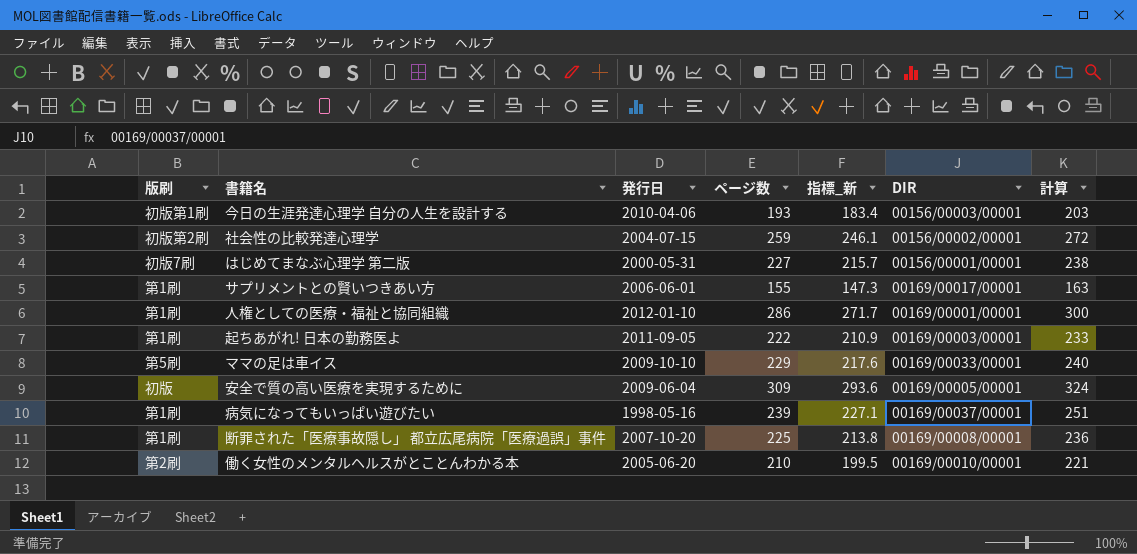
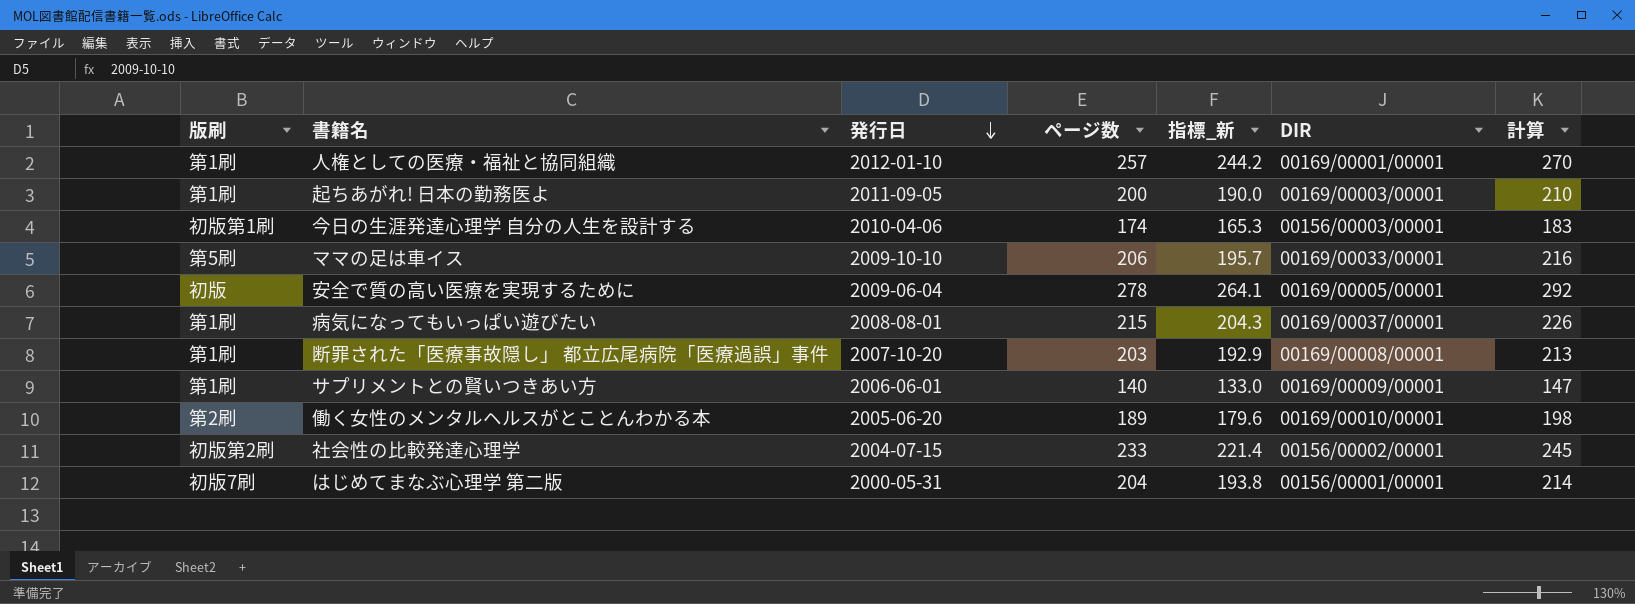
row order: none -> 発行日 descending
人権としての医療・福祉と協同組織 | ページ数: 286 -> 257
人権としての医療・福祉と協同組織 | 指標_新: 271.7 -> 244.2
人権としての医療・福祉と協同組織 | 計算: 300 -> 270
起ちあがれ! 日本の勤務医よ | ページ数: 222 -> 200
起ちあがれ! 日本の勤務医よ | 指標_新: 210.9 -> 190.0
起ちあがれ! 日本の勤務医よ | 計算: 233 -> 210
今日の生涯発達心理学 自分の人生を設計する | ページ数: 193 -> 174
今日の生涯発達心理学 自分の人生を設計する | 指標_新: 183.4 -> 165.3
今日の生涯発達心理学 自分の人生を設計する | 計算: 203 -> 183
ママの足は車イス | ページ数: 229 -> 206
ママの足は車イス | 指標_新: 217.6 -> 195.7
ママの足は車イス | 計算: 240 -> 216
安全で質の高い医療を実現するために | ページ数: 309 -> 278
安全で質の高い医療を実現するために | 指標_新: 293.6 -> 264.1
安全で質の高い医療を実現するために | 計算: 324 -> 292
病気になってもいっぱい遊びたい | 発行日: 1998-05-16 -> 2008-08-01
病気になってもいっぱい遊びたい | ページ数: 239 -> 215
病気になってもいっぱい遊びたい | 指標_新: 227.1 -> 204.3
病気になってもいっぱい遊びたい | 計算: 251 -> 226
断罪された「医療事故隠し」 都立広尾病院「医療過誤」事件 | ページ数: 225 -> 203
断罪された「医療事故隠し」 都立広尾病院「医療過誤」事件 | 指標_新: 213.8 -> 192.9
断罪された「医療事故隠し」 都立広尾病院「医療過誤」事件 | 計算: 236 -> 213
サプリメントとの賢いつきあい方 | ページ数: 155 -> 140
サプリメントとの賢いつきあい方 | 指標_新: 147.3 -> 133.0
サプリメントとの賢いつきあい方 | DIR: 00169/00017/00001 -> 00169/00009/00001
サプリメントとの賢いつきあい方 | 計算: 163 -> 147
働く女性のメンタルヘルスがとことんわかる本 | ページ数: 210 -> 189
働く女性のメンタルヘルスがとことんわかる本 | 指標_新: 199.5 -> 179.6
働く女性のメンタルヘルスがとことんわかる本 | 計算: 221 -> 198
社会性の比較発達心理学 | ページ数: 259 -> 233
社会性の比較発達心理学 | 指標_新: 246.1 -> 221.4
社会性の比較発達心理学 | 計算: 272 -> 245
はじめてまなぶ心理学 第二版 | ページ数: 227 -> 204
はじめてまなぶ心理学 第二版 | 指標_新: 215.7 -> 193.8
はじめてまなぶ心理学 第二版 | 計算: 238 -> 214

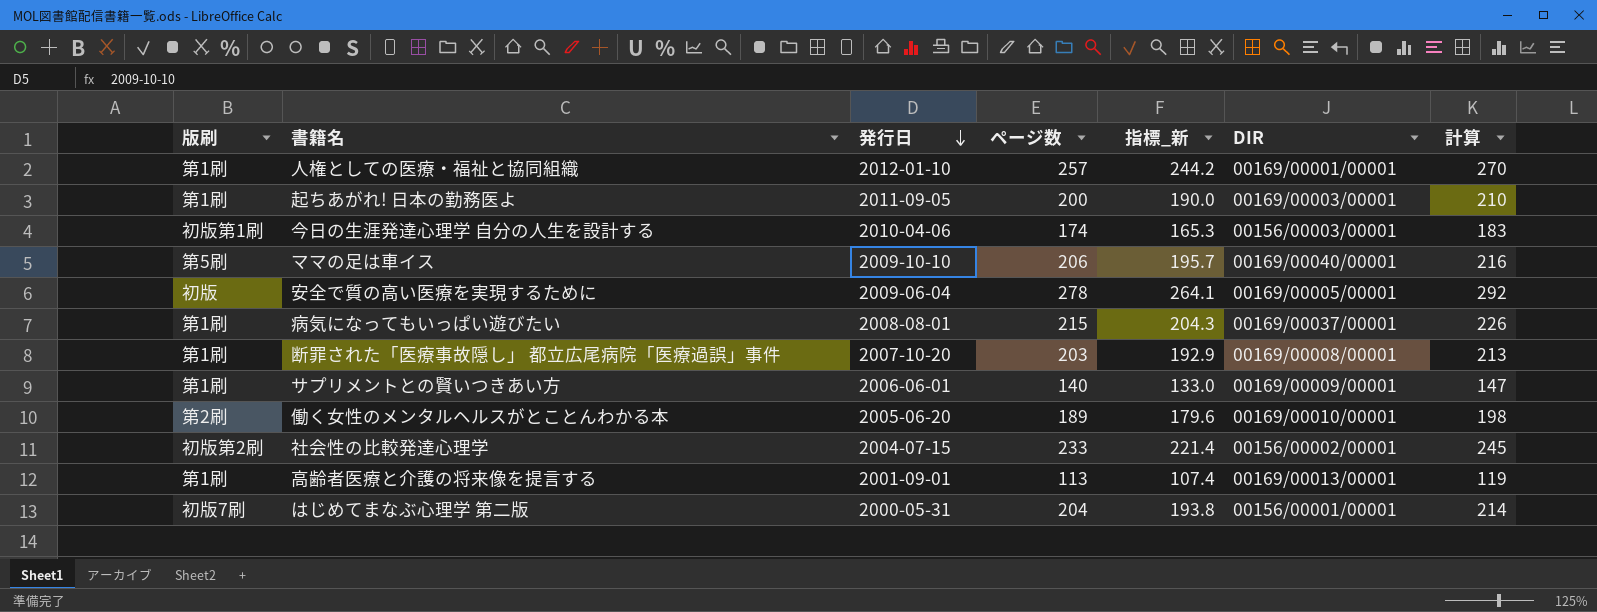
ママの足は車イス | DIR: 00169/00033/00001 -> 00169/00040/00001
row 高齢者医療と介護の将来像を提言する: none -> 第1刷 | 2001-09-01 | 113 | 107.4 | 00169/00013/00001 | 119

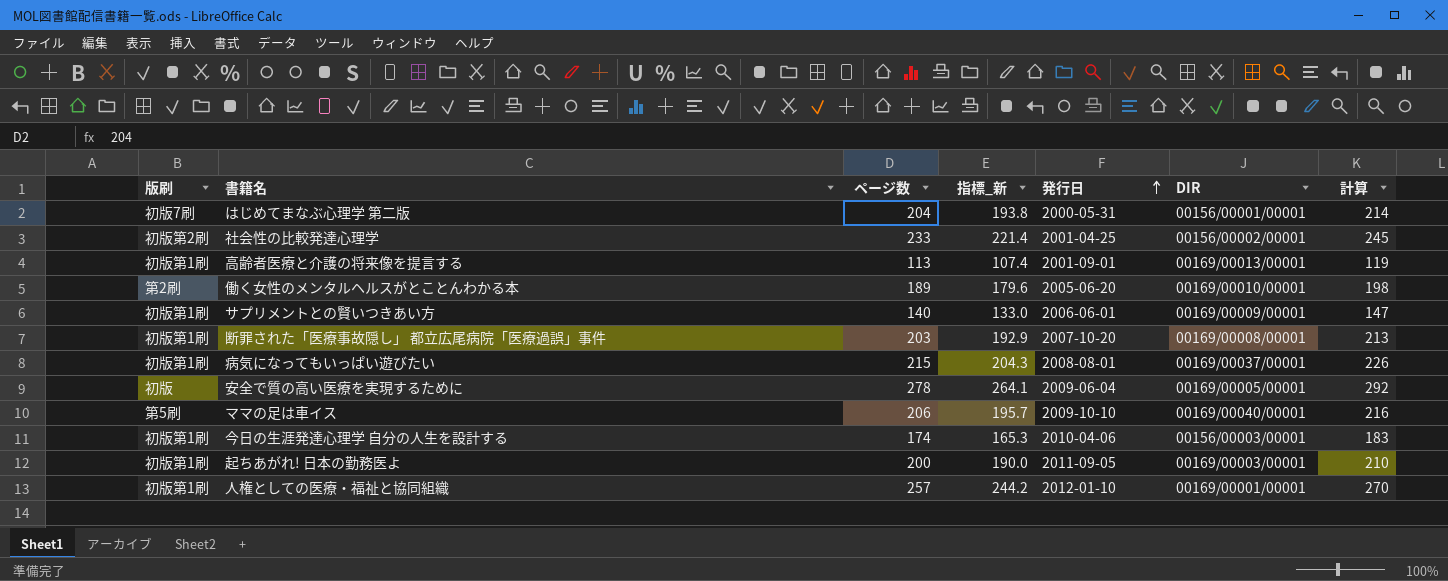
row order: 発行日 descending -> 発行日 ascending
column 発行日 | position: 3 -> 5
社会性の比較発達心理学 | 発行日: 2004-07-15 -> 2001-04-25
高齢者医療と介護の将来像を提言する | 版刷: 第1刷 -> 初版第1刷
サプリメントとの賢いつきあい方 | 版刷: 第1刷 -> 初版第1刷
断罪された「医療事故隠し」 都立広尾病院「医療過誤」事件 | 版刷: 第1刷 -> 初版第1刷
病気になってもいっぱい遊びたい | 版刷: 第1刷 -> 初版第1刷
起ちあがれ! 日本の勤務医よ | 版刷: 第1刷 -> 初版第1刷
人権としての医療・福祉と協同組織 | 版刷: 第1刷 -> 初版第1刷

